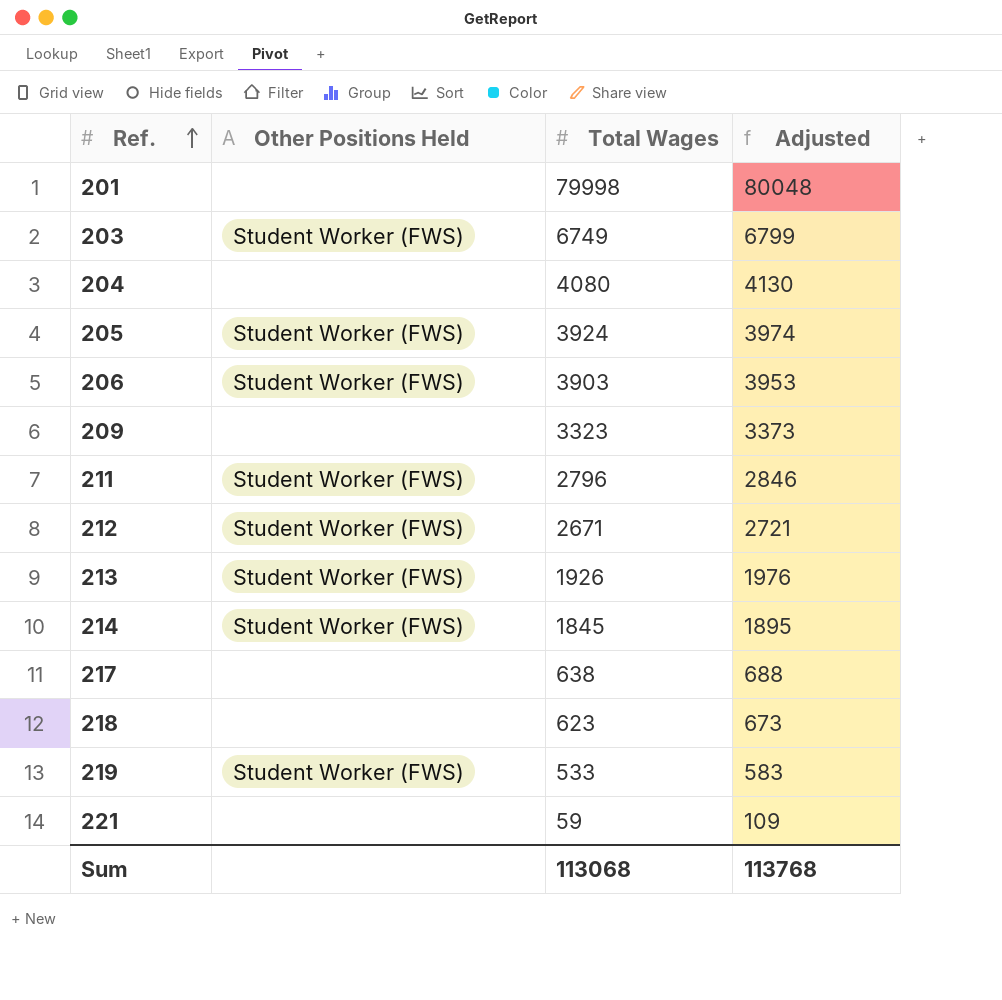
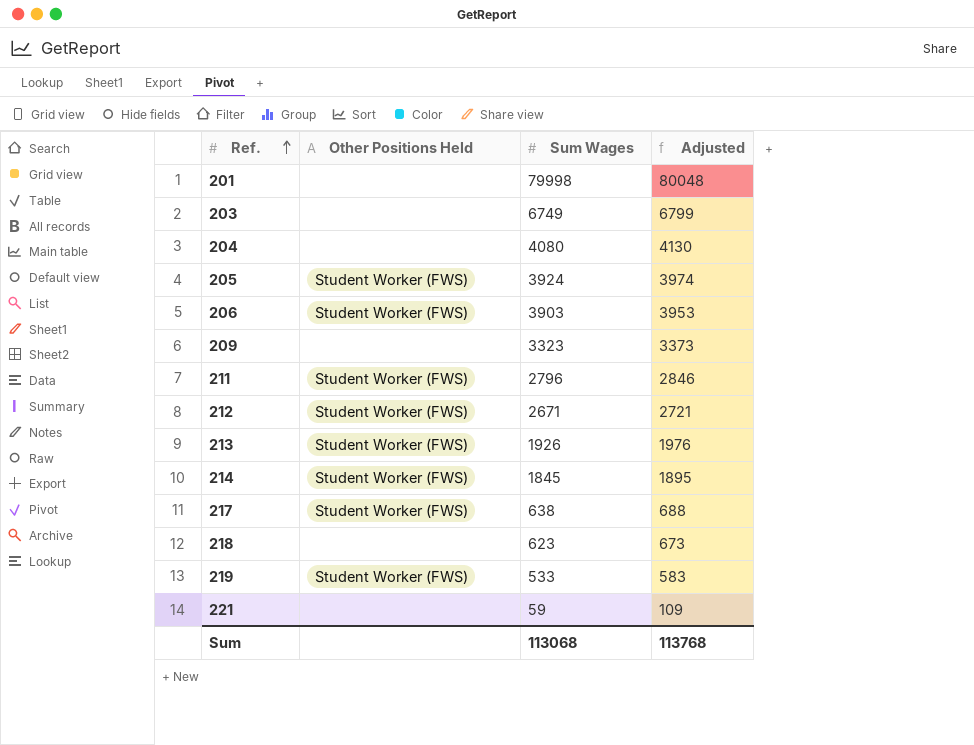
column name: Total Wages -> Sum Wages
203 | Other Positions Held: Student Worker (FWS) -> none
217 | Other Positions Held: none -> Student Worker (FWS)

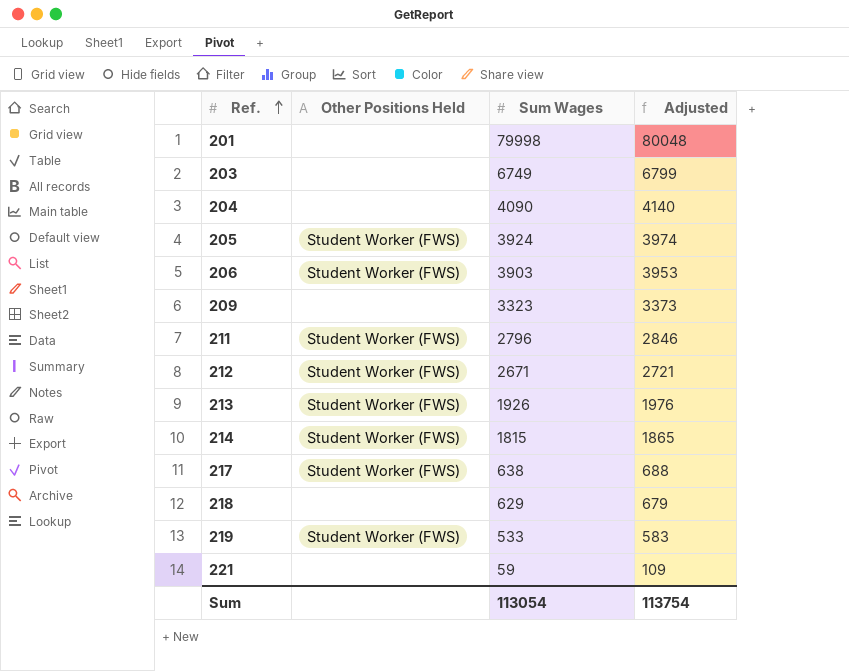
204 | Sum Wages: 4080 -> 4090
204 | Adjusted: 4130 -> 4140
214 | Sum Wages: 1845 -> 1815
214 | Adjusted: 1895 -> 1865
218 | Sum Wages: 623 -> 629
218 | Adjusted: 673 -> 679
Sum | Sum Wages: 113068 -> 113054
Sum | Adjusted: 113768 -> 113754

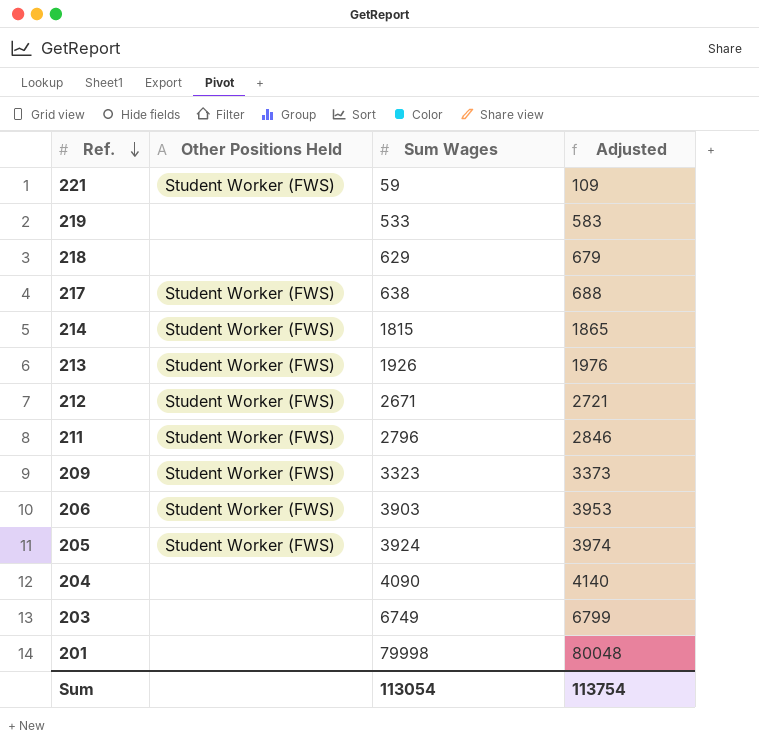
row order: Ref. ascending -> Ref. descending
221 | Other Positions Held: none -> Student Worker (FWS)
219 | Other Positions Held: Student Worker (FWS) -> none
209 | Other Positions Held: none -> Student Worker (FWS)

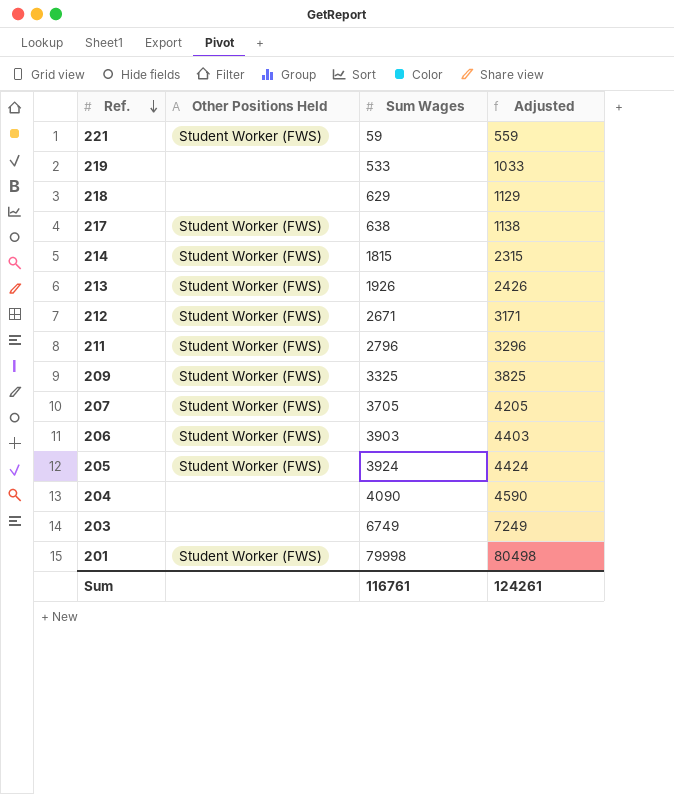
column Adjusted | formula: [Sum Wages] + 50 -> [Sum Wages] + 500
209 | Sum Wages: 3323 -> 3325
row 207: none -> Student Worker (FWS) | 3705 | 4205
201 | Other Positions Held: none -> Student Worker (FWS)
Sum | Sum Wages: 113054 -> 116761
Sum | Adjusted: 113754 -> 124261

